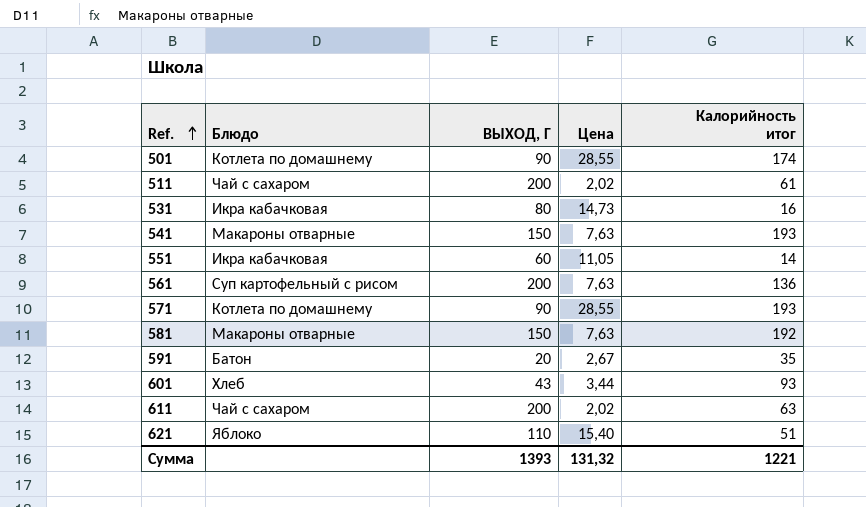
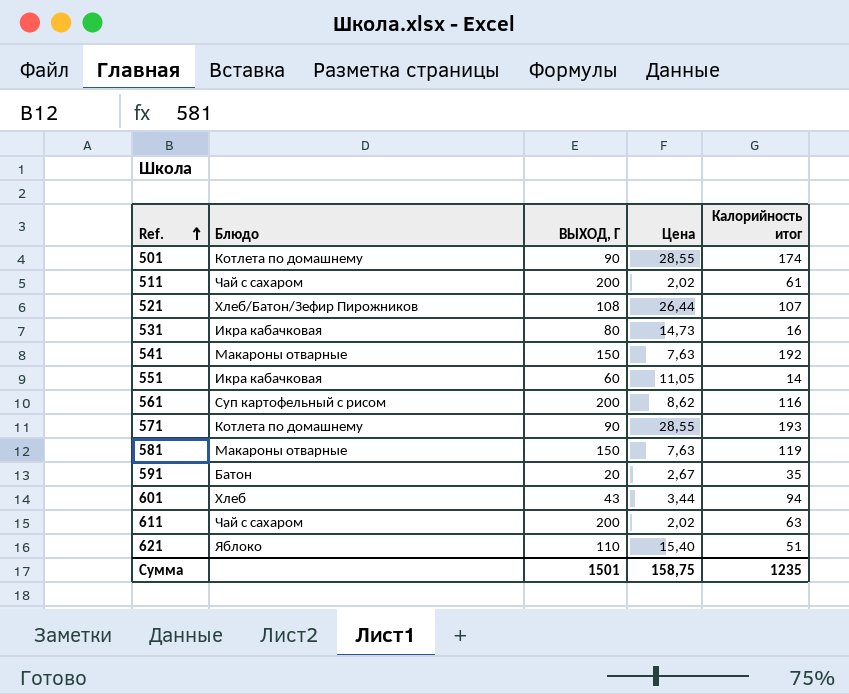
row 521: none -> Хлеб/Батон/Зефир Пирожников | 108 | 26,44 | 107
541 | Калорийность итог: 193 -> 192
561 | Цена: 7,63 -> 8,62
561 | Калорийность итог: 136 -> 116
581 | Калорийность итог: 192 -> 119
601 | Калорийность итог: 93 -> 94
Сумма | ВЫХОД, Г: 1393 -> 1501
Сумма | Цена: 131,32 -> 158,75
Сумма | Калорийность итог: 1221 -> 1235

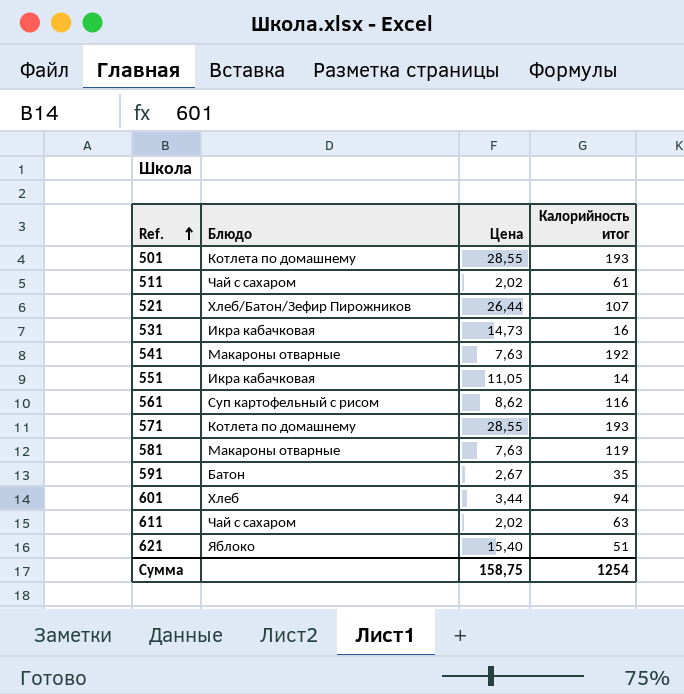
column ВЫХОД, Г | position: 3 -> none
501 | Калорийность итог: 174 -> 193
Сумма | Калорийность итог: 1235 -> 1254

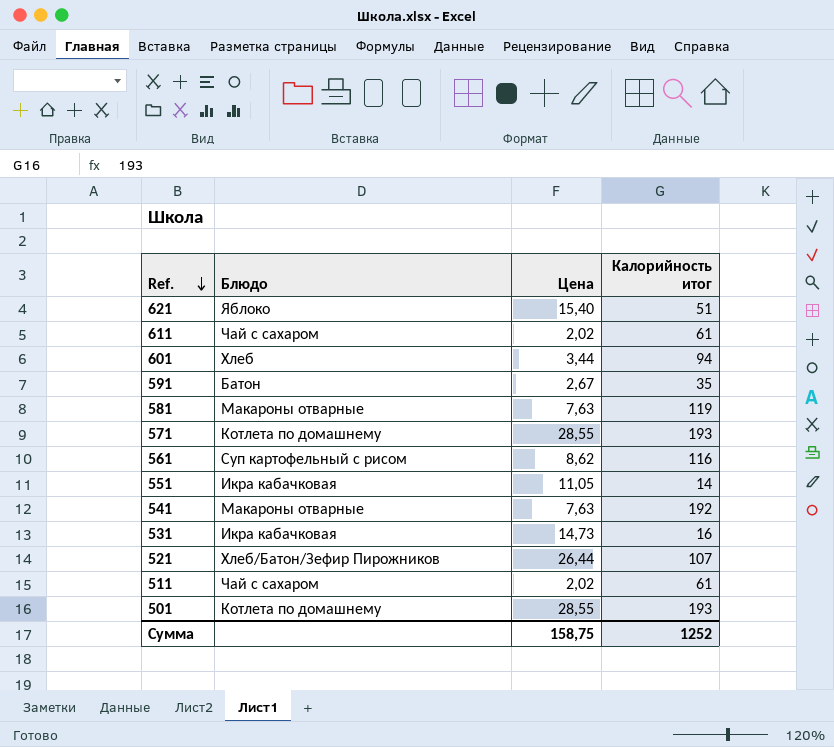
row order: Ref. ascending -> Ref. descending
611 | Калорийность итог: 63 -> 61
Сумма | Калорийность итог: 1254 -> 1252

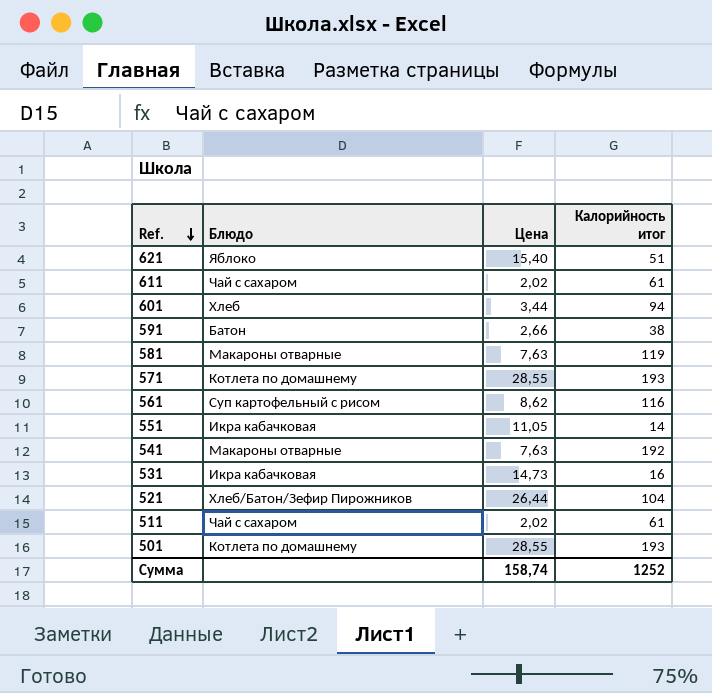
591 | Цена: 2,67 -> 2,66
591 | Калорийность итог: 35 -> 38
521 | Калорийность итог: 107 -> 104
Сумма | Цена: 158,75 -> 158,74

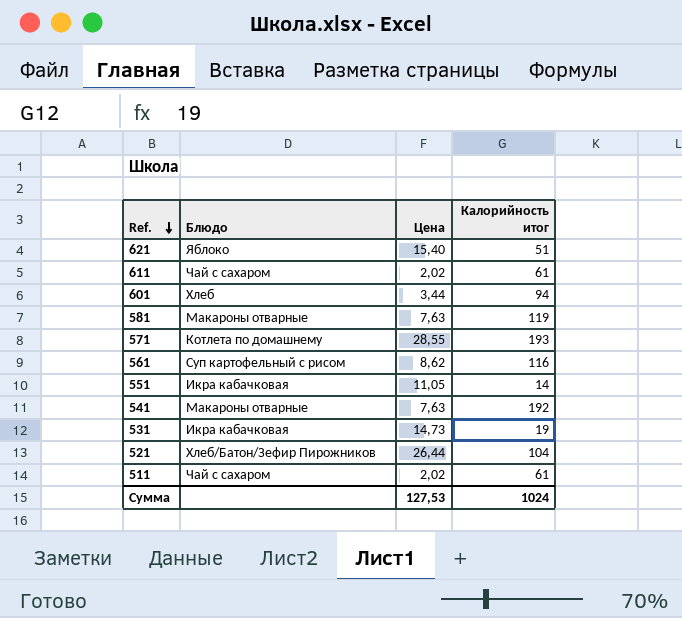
row 591: Батон | 2,66 | 38 -> none
row 501: Котлета по домашнему | 28,55 | 193 -> none
531 | Калорийность итог: 16 -> 19
Сумма | Цена: 158,74 -> 127,53
Сумма | Калорийность итог: 1252 -> 1024

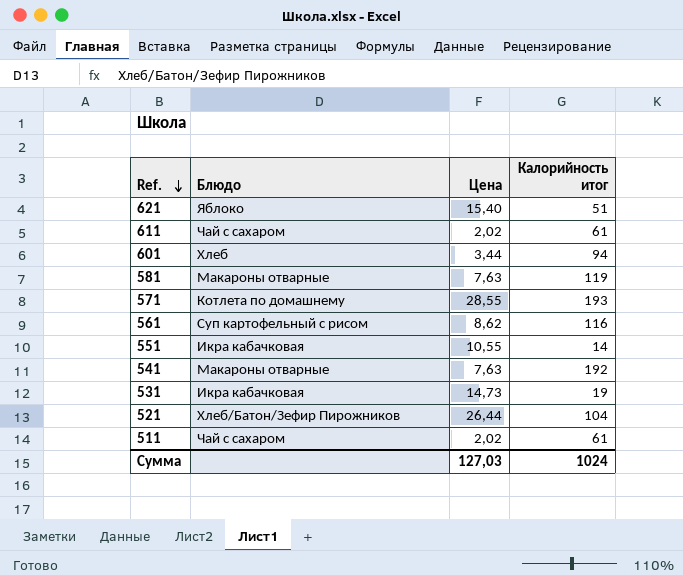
551 | Цена: 11,05 -> 10,55
Сумма | Цена: 127,53 -> 127,03

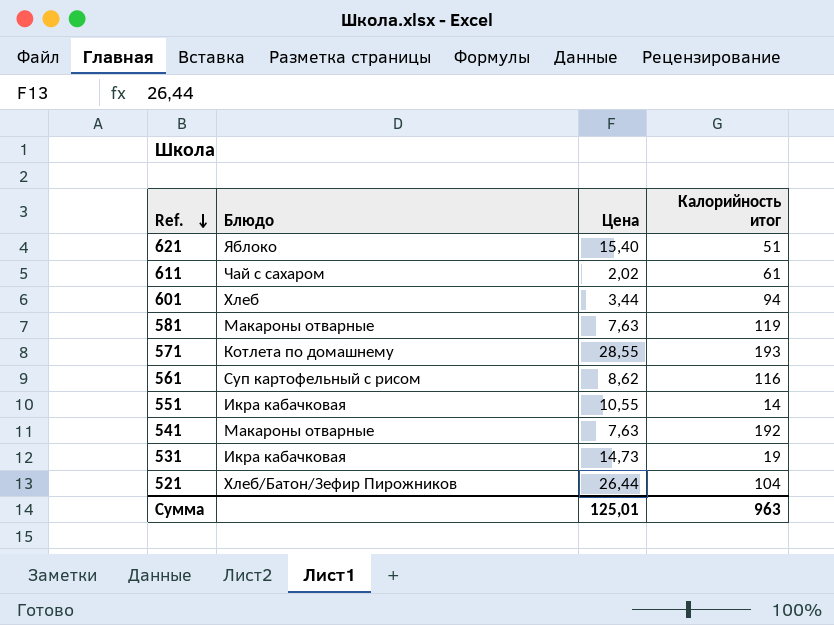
row 511: Чай с сахаром | 2,02 | 61 -> none
Сумма | Цена: 127,03 -> 125,01
Сумма | Калорийность итог: 1024 -> 963

